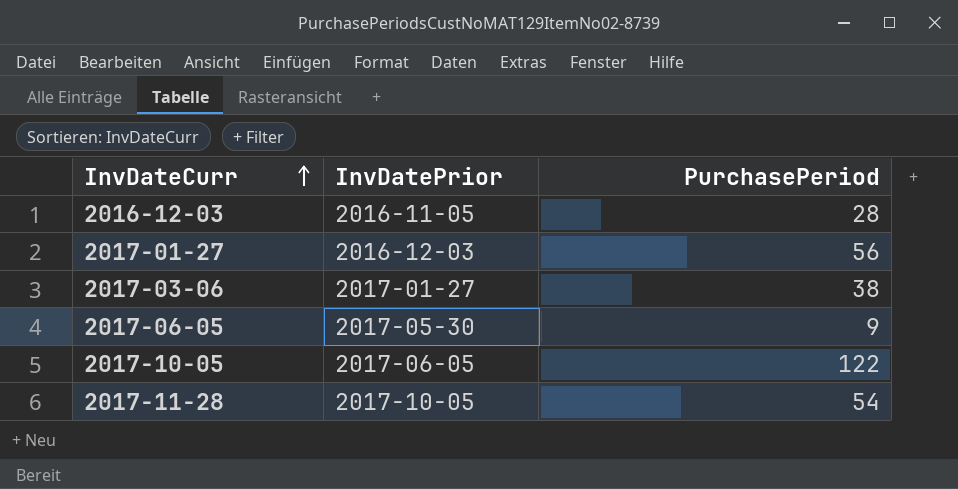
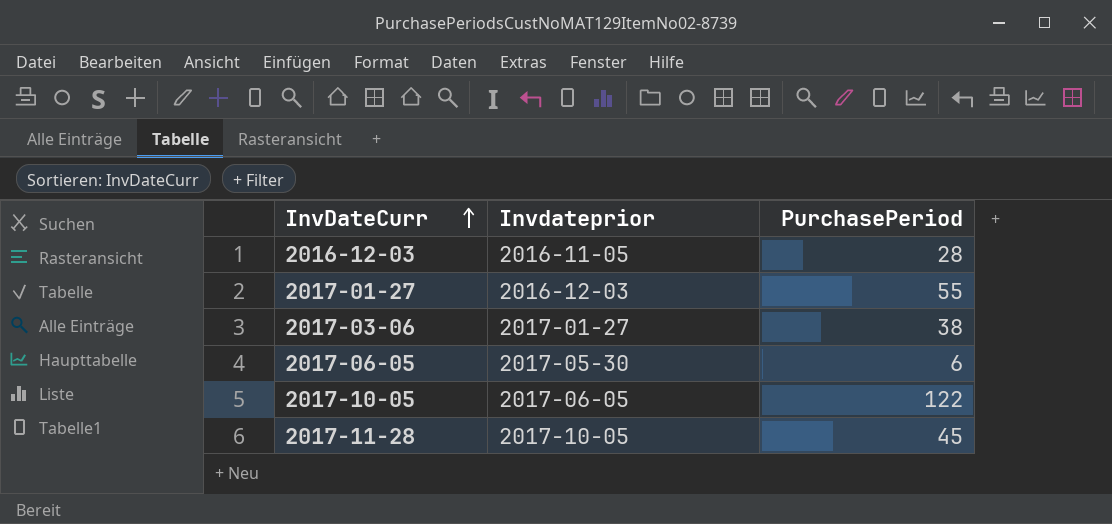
column name: InvDatePrior -> Invdateprior
2017-01-27 | PurchasePeriod: 56 -> 55
2017-06-05 | PurchasePeriod: 9 -> 6
2017-11-28 | PurchasePeriod: 54 -> 45

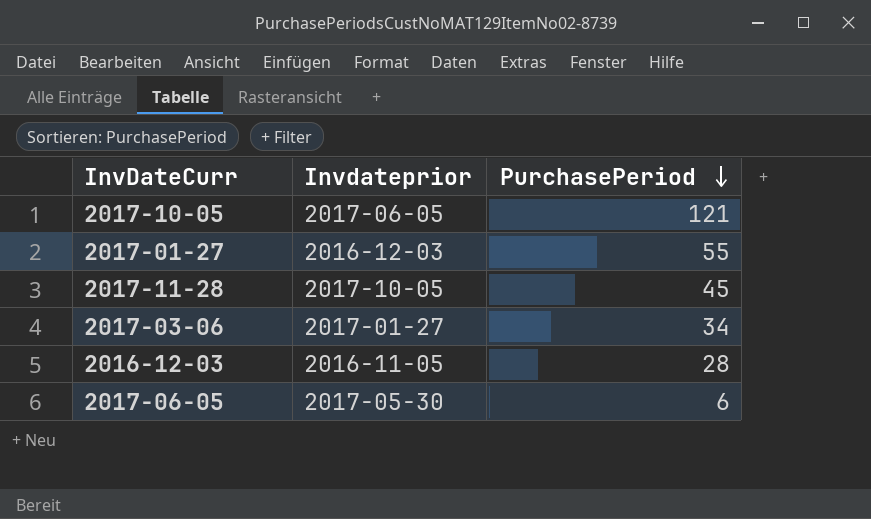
row order: InvDateCurr ascending -> PurchasePeriod descending
2017-10-05 | PurchasePeriod: 122 -> 121
2017-03-06 | PurchasePeriod: 38 -> 34

